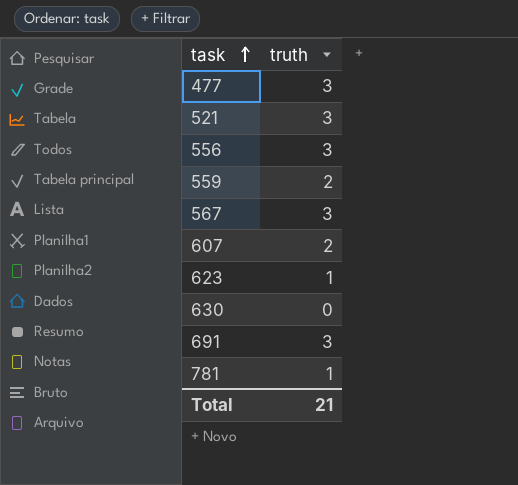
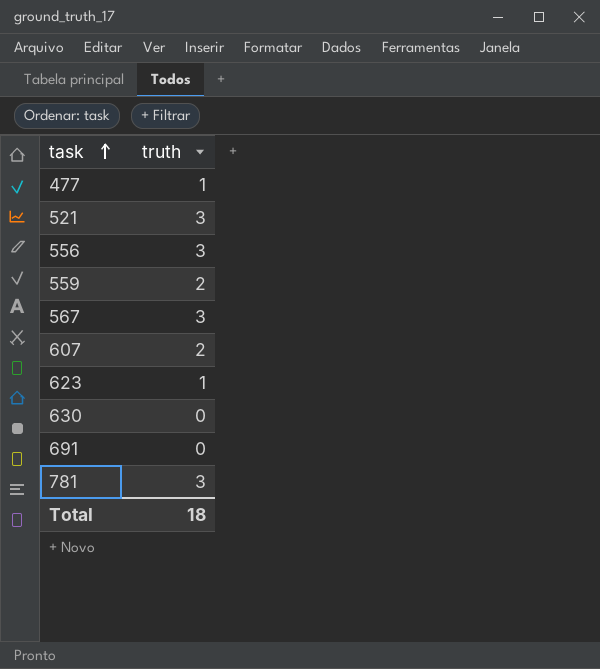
477 | truth: 3 -> 1
691 | truth: 3 -> 0
781 | truth: 1 -> 3
Total | truth: 21 -> 18

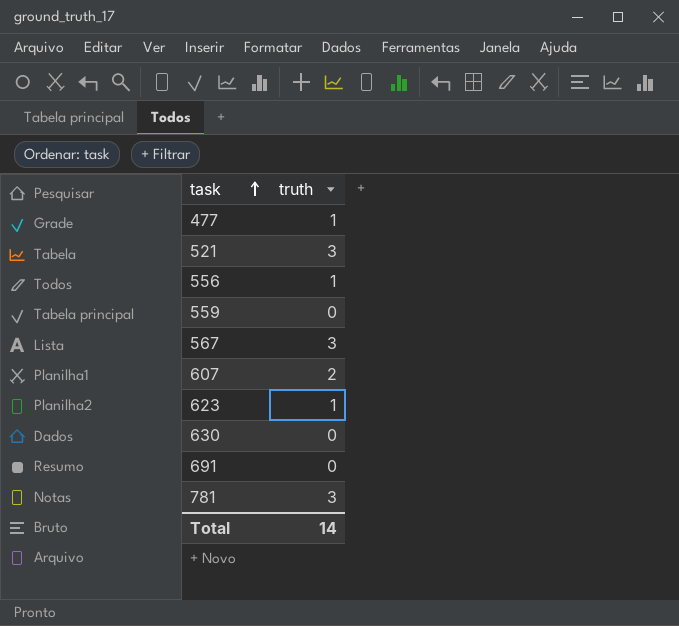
556 | truth: 3 -> 1
559 | truth: 2 -> 0
Total | truth: 18 -> 14

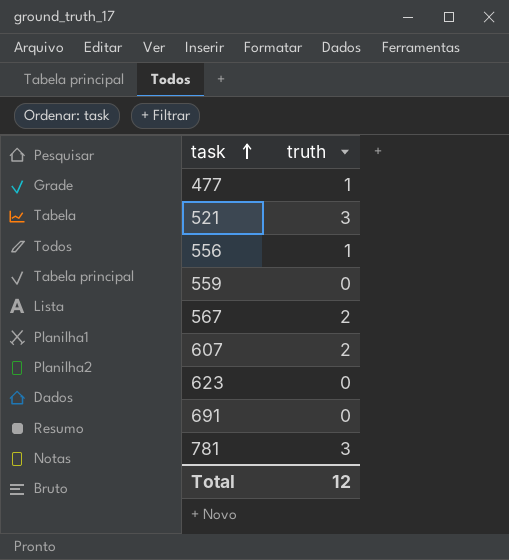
row 630: 0 -> none
567 | truth: 3 -> 2
623 | truth: 1 -> 0
Total | truth: 14 -> 12

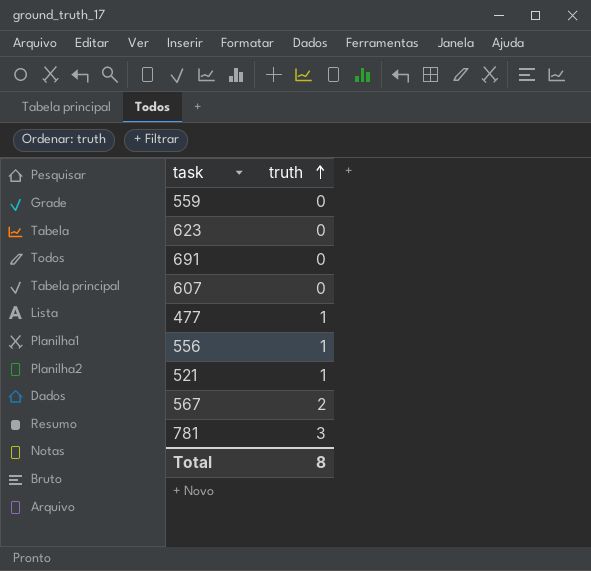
row order: task ascending -> truth ascending
607 | truth: 2 -> 0
521 | truth: 3 -> 1
Total | truth: 12 -> 8

